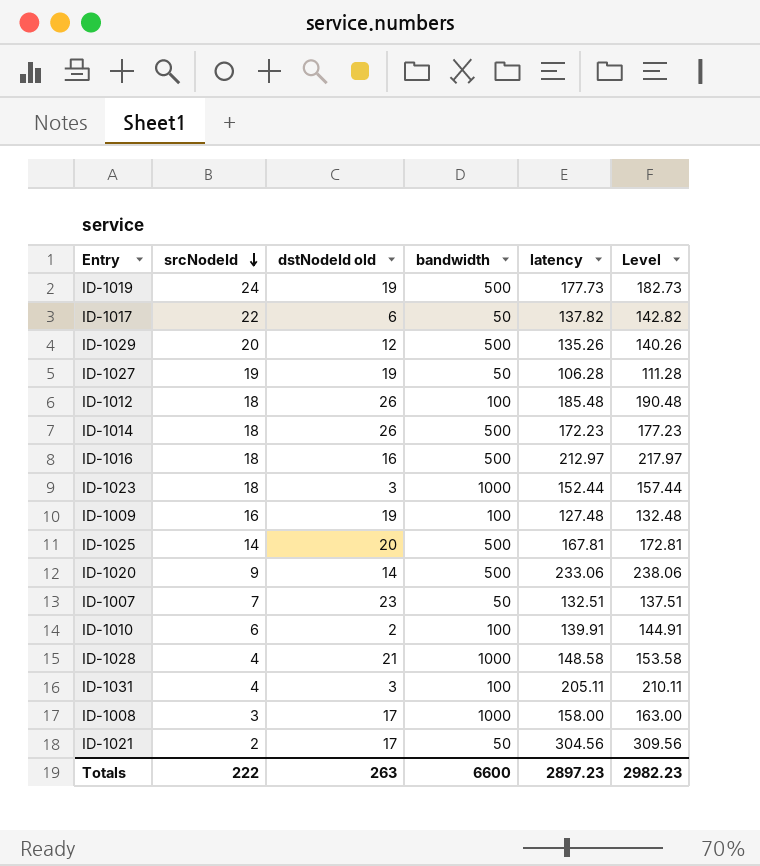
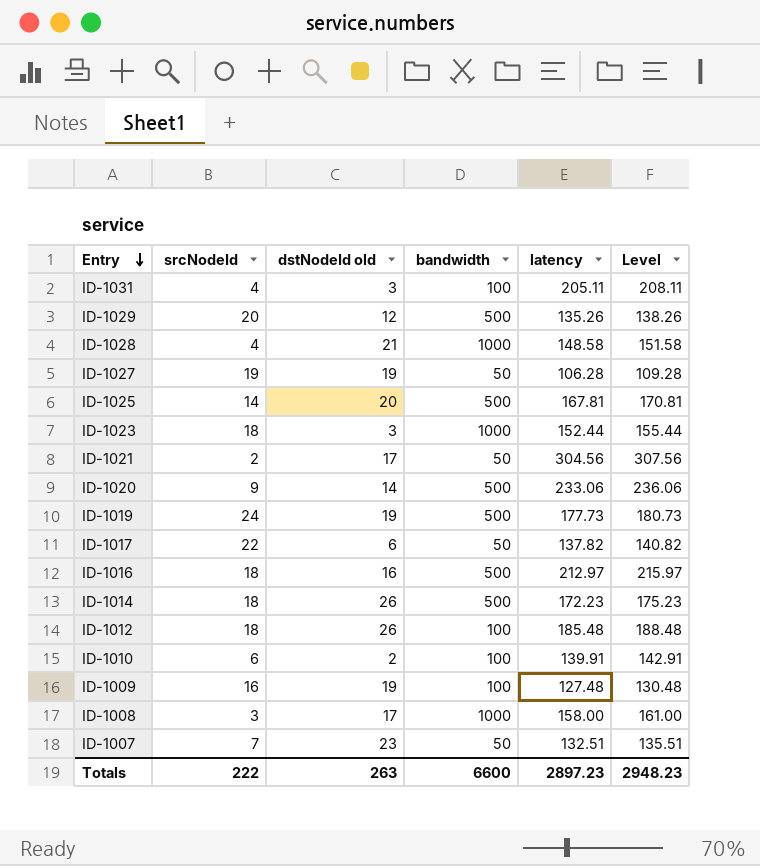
row order: srcNodeId descending -> Entry descending
column Level | formula: [latency] + 5 -> [latency] + 3
Totals | Level: 2982.23 -> 2948.23

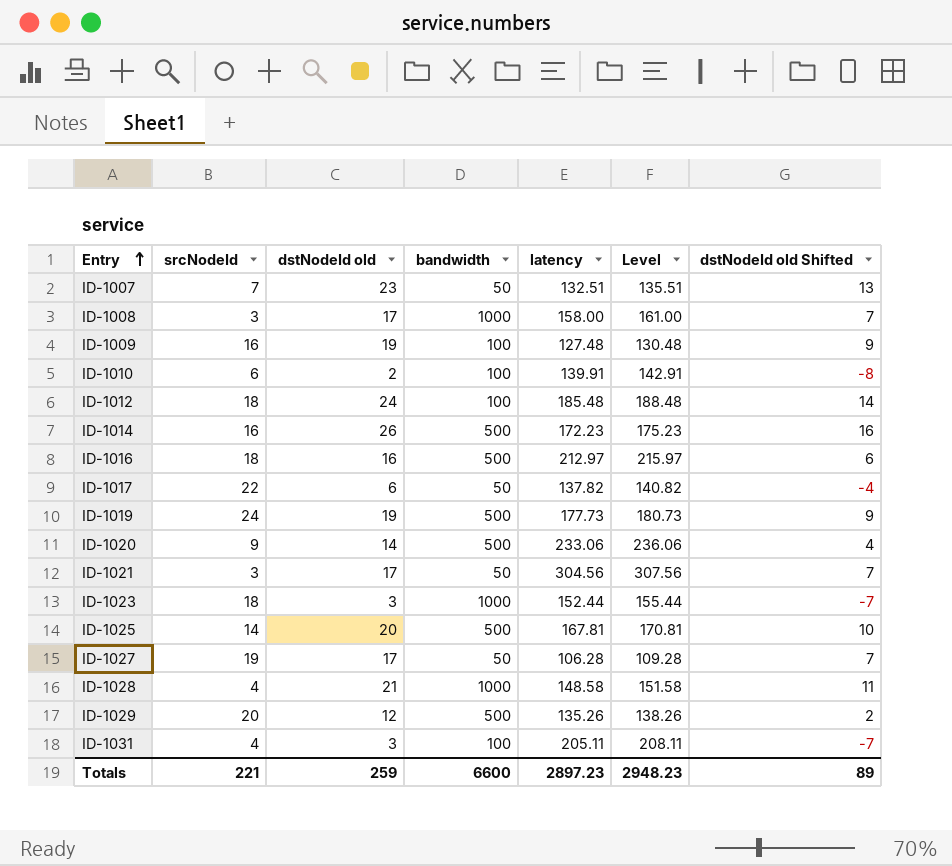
row order: Entry descending -> Entry ascending
column dstNodeId old Shifted | formula: none -> [dstNodeId old] - 10
ID-1012 | dstNodeId old: 26 -> 24
ID-1014 | srcNodeId: 18 -> 16
ID-1021 | srcNodeId: 2 -> 3
ID-1027 | dstNodeId old: 19 -> 17
Totals | srcNodeId: 222 -> 221
Totals | dstNodeId old: 263 -> 259

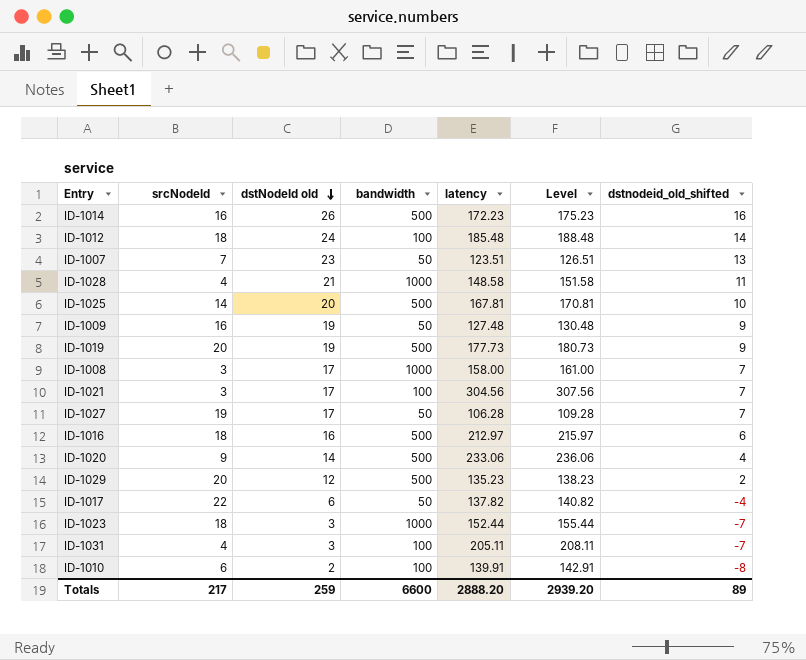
row order: Entry ascending -> dstNodeId old descending
column name: dstNodeId old Shifted -> dstnodeid_old_shifted
ID-1007 | latency: 132.51 -> 123.51
ID-1007 | Level: 135.51 -> 126.51
ID-1009 | bandwidth: 100 -> 50
ID-1019 | srcNodeId: 24 -> 20
ID-1021 | bandwidth: 50 -> 100
ID-1029 | latency: 135.26 -> 135.23
ID-1029 | Level: 138.26 -> 138.23
Totals | srcNodeId: 221 -> 217
Totals | latency: 2897.23 -> 2888.20
Totals | Level: 2948.23 -> 2939.20

